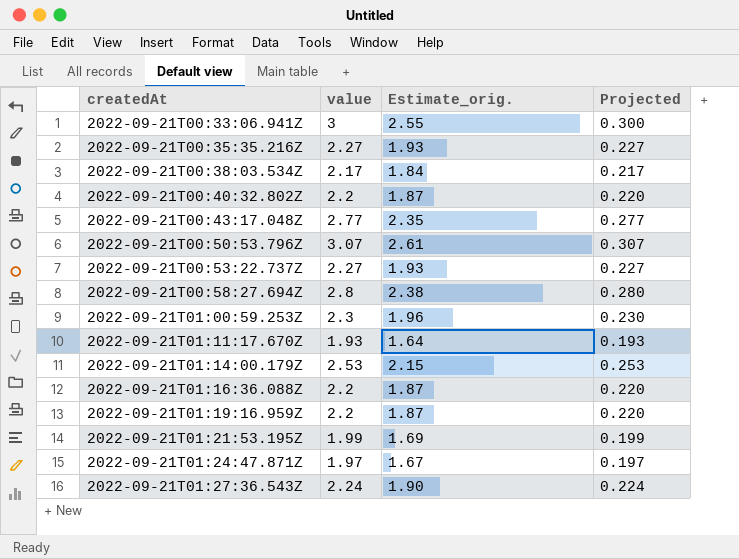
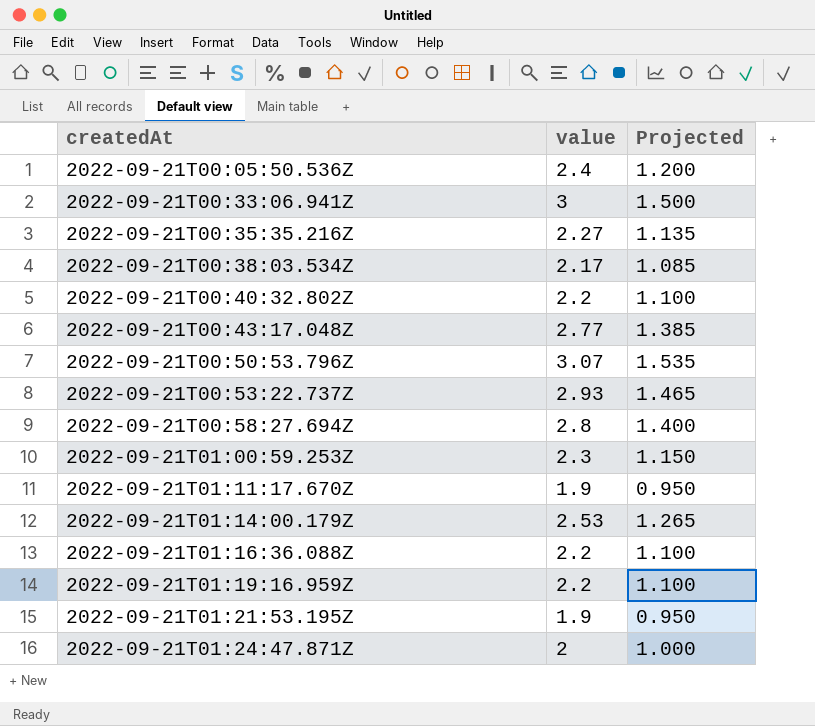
column Estimate_orig. | formula: [value] * 0.85 -> none
column Projected | formula: [value] * 0.1 -> [value] * 0.5
row 2022-09-21T01:27:36.543Z: 2.24 | 1.90 | 0.224 -> none
row 2022-09-21T00:05:50.536Z: none -> 2.4 | 1.200
2022-09-21T00:53:22.737Z | value: 2.27 -> 2.93
2022-09-21T01:11:17.670Z | value: 1.93 -> 1.9
2022-09-21T01:21:53.195Z | value: 1.99 -> 1.9
2022-09-21T01:24:47.871Z | value: 1.97 -> 2

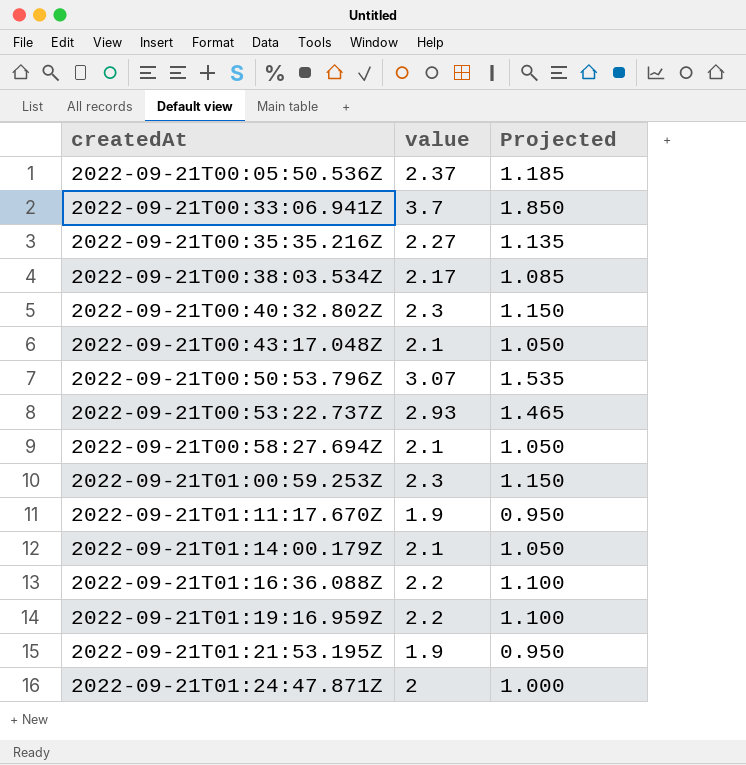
2022-09-21T00:05:50.536Z | value: 2.4 -> 2.37
2022-09-21T00:05:50.536Z | Projected: 1.200 -> 1.185
2022-09-21T00:33:06.941Z | value: 3 -> 3.7
2022-09-21T00:33:06.941Z | Projected: 1.500 -> 1.850
2022-09-21T00:40:32.802Z | value: 2.2 -> 2.3
2022-09-21T00:40:32.802Z | Projected: 1.100 -> 1.150
2022-09-21T00:43:17.048Z | value: 2.77 -> 2.1
2022-09-21T00:43:17.048Z | Projected: 1.385 -> 1.050
2022-09-21T00:58:27.694Z | value: 2.8 -> 2.1
2022-09-21T00:58:27.694Z | Projected: 1.400 -> 1.050
2022-09-21T01:14:00.179Z | value: 2.53 -> 2.1
2022-09-21T01:14:00.179Z | Projected: 1.265 -> 1.050

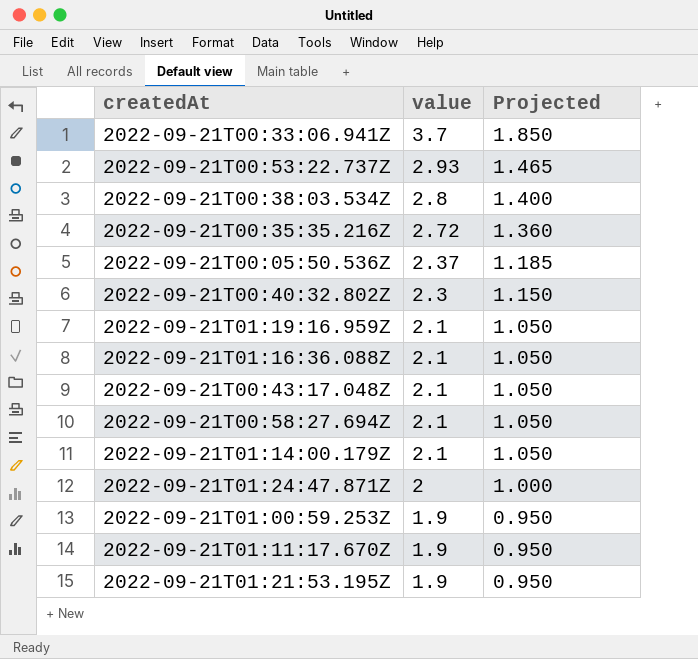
row order: createdAt ascending -> value descending
row 2022-09-21T00:50:53.796Z: 3.07 | 1.535 -> none
2022-09-21T00:38:03.534Z | value: 2.17 -> 2.8
2022-09-21T00:38:03.534Z | Projected: 1.085 -> 1.400
2022-09-21T00:35:35.216Z | value: 2.27 -> 2.72
2022-09-21T00:35:35.216Z | Projected: 1.135 -> 1.360
2022-09-21T01:19:16.959Z | value: 2.2 -> 2.1
2022-09-21T01:19:16.959Z | Projected: 1.100 -> 1.050
2022-09-21T01:16:36.088Z | value: 2.2 -> 2.1
2022-09-21T01:16:36.088Z | Projected: 1.100 -> 1.050
2022-09-21T01:00:59.253Z | value: 2.3 -> 1.9
2022-09-21T01:00:59.253Z | Projected: 1.150 -> 0.950

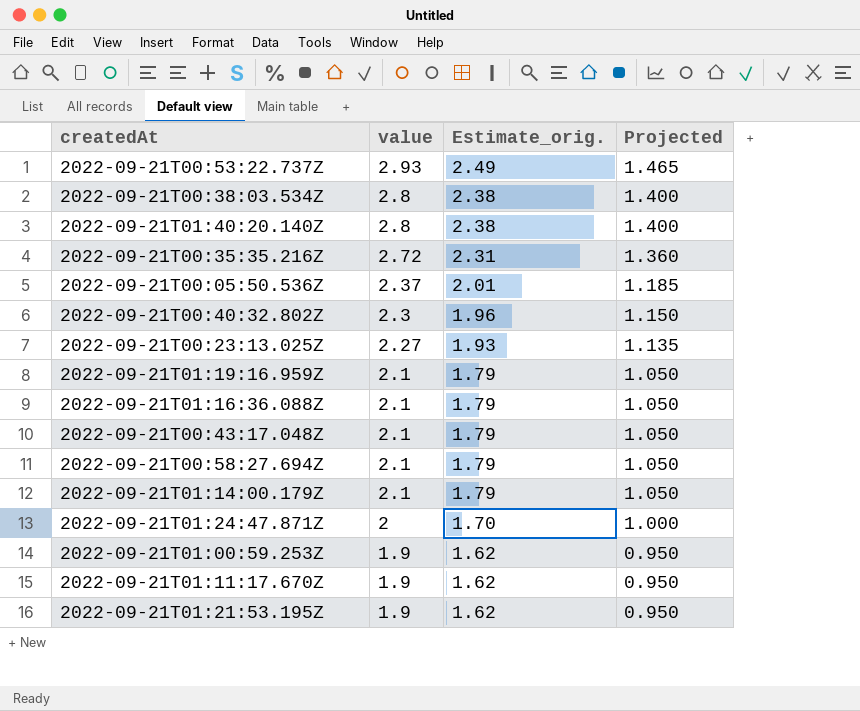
column Estimate_orig. | formula: none -> [value] * 0.85
row 2022-09-21T00:33:06.941Z: 3.7 | 1.850 -> none
row 2022-09-21T01:40:20.140Z: none -> 2.8 | 2.38 | 1.400
row 2022-09-21T00:23:13.025Z: none -> 2.27 | 1.93 | 1.135

